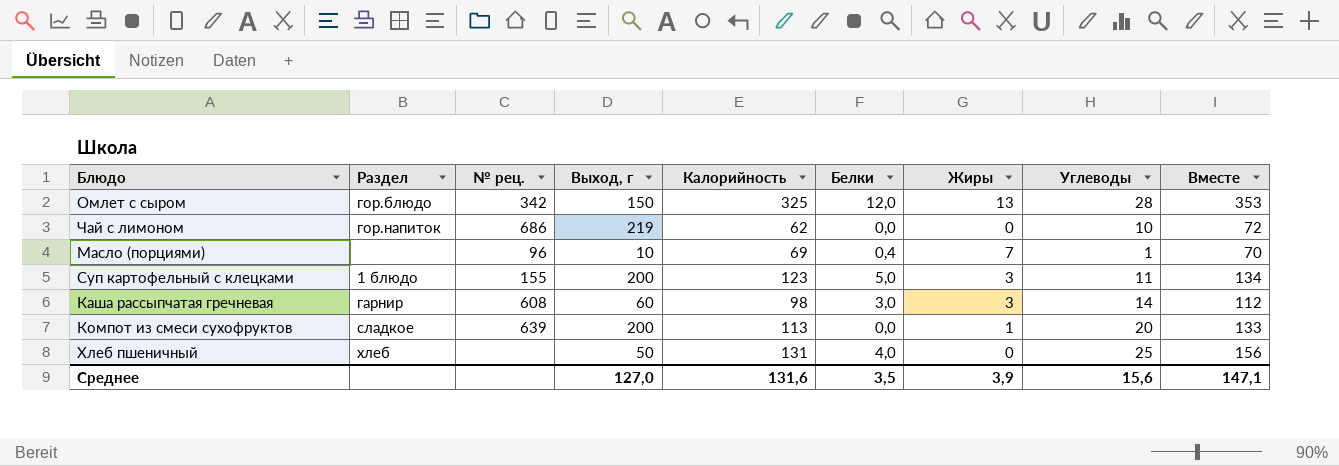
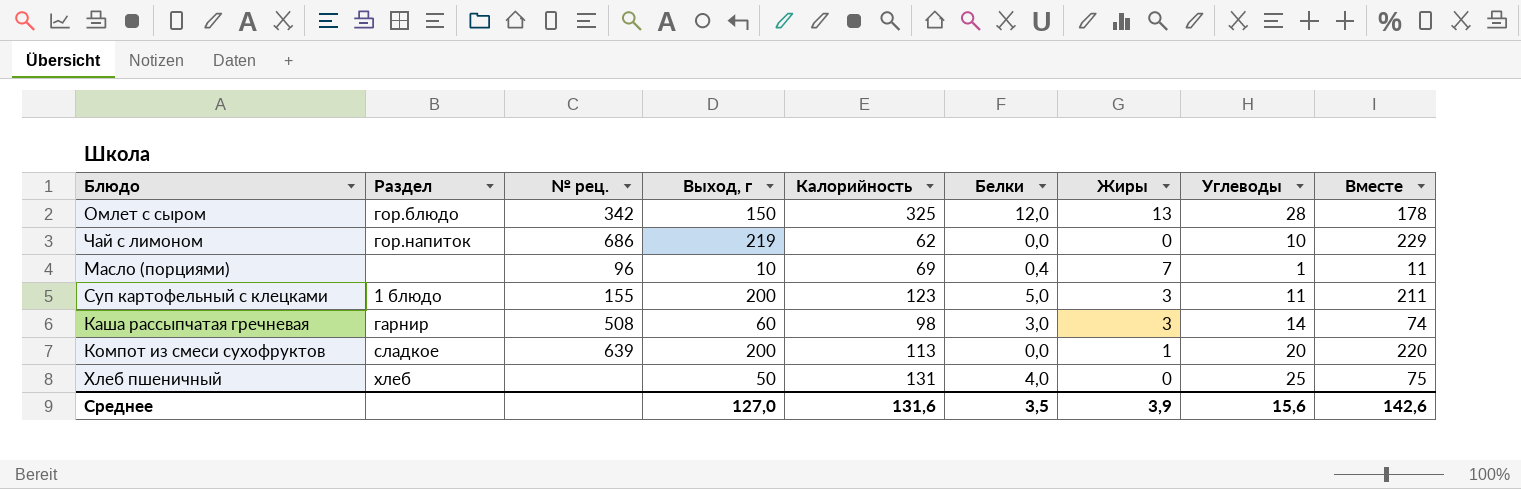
column Вместе | formula: [Калорийность] + [Углеводы] -> [Выход, г] + [Углеводы]
Каша рассыпчатая гречневая | № рец.: 608 -> 508
Среднее | Вместе: 147,1 -> 142,6

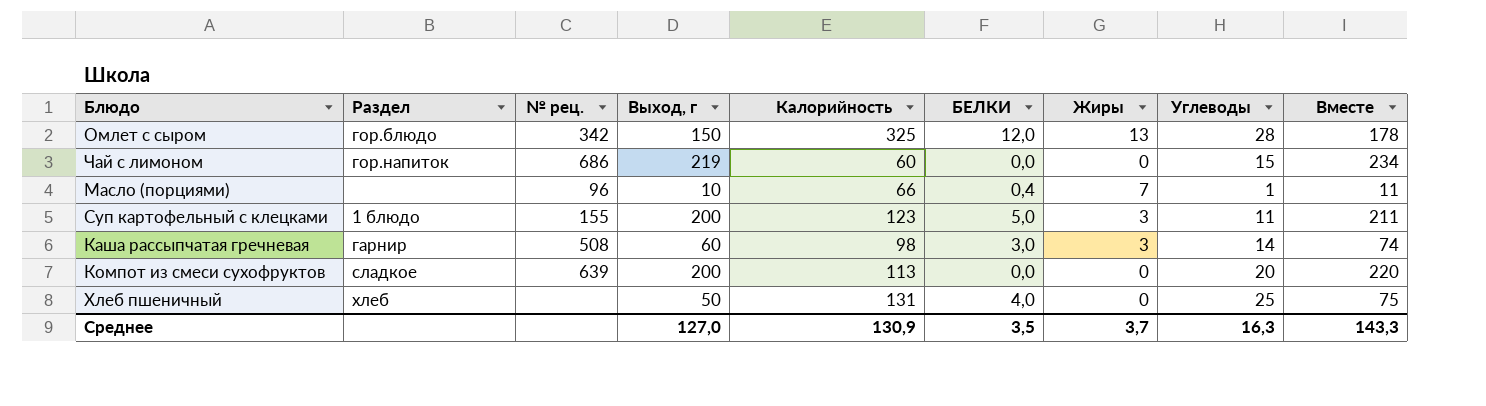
column name: Белки -> БЕЛКИ
Чай с лимоном | Калорийность: 62 -> 60
Чай с лимоном | Углеводы: 10 -> 15
Чай с лимоном | Вместе: 229 -> 234
Масло (порциями) | Калорийность: 69 -> 66
Компот из смеси сухофруктов | Жиры: 1 -> 0
Среднее | Калорийность: 131,6 -> 130,9
Среднее | Жиры: 3,9 -> 3,7
Среднее | Углеводы: 15,6 -> 16,3
Среднее | Вместе: 142,6 -> 143,3

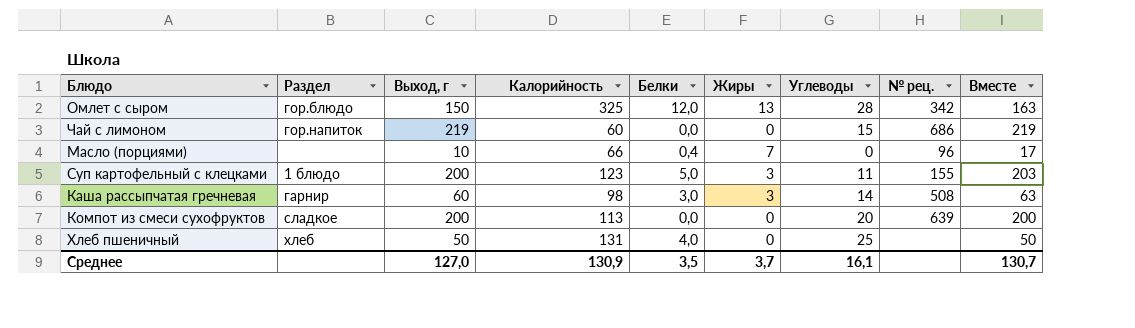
column name: БЕЛКИ -> Белки
column № рец. | position: 3 -> 8
column Вместе | formula: [Выход, г] + [Углеводы] -> [Выход, г] + [Жиры]
Масло (порциями) | Углеводы: 1 -> 0
Среднее | Углеводы: 16,3 -> 16,1
Среднее | Вместе: 143,3 -> 130,7

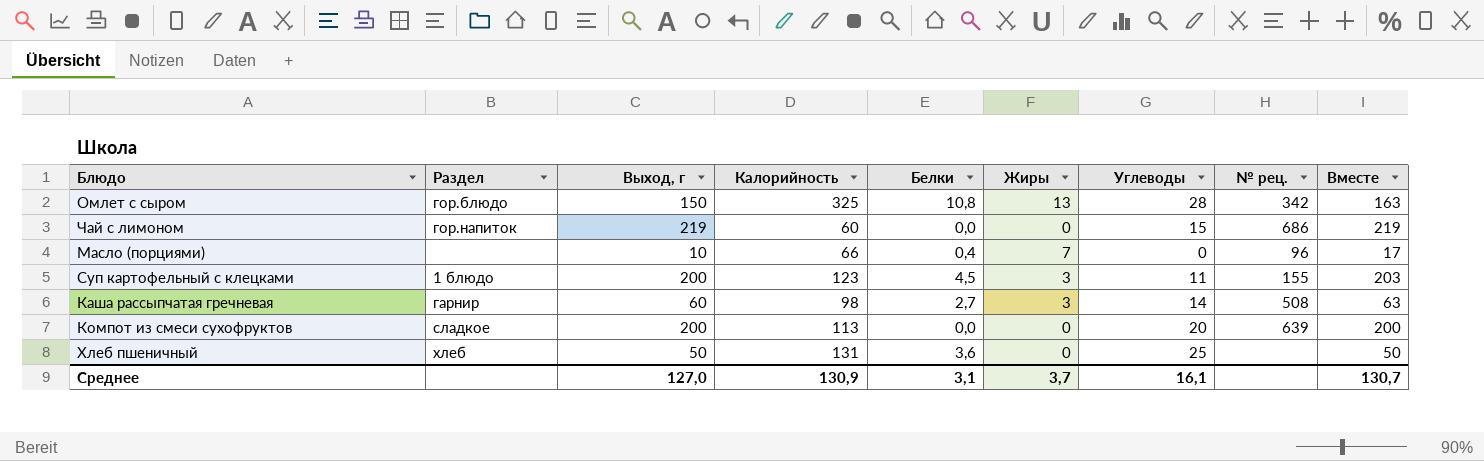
Омлет с сыром | Белки: 12,0 -> 10,8
Суп картофельный с клецками | Белки: 5,0 -> 4,5
Каша рассыпчатая гречневая | Белки: 3,0 -> 2,7
Хлеб пшеничный | Белки: 4,0 -> 3,6
Среднее | Белки: 3,5 -> 3,1

